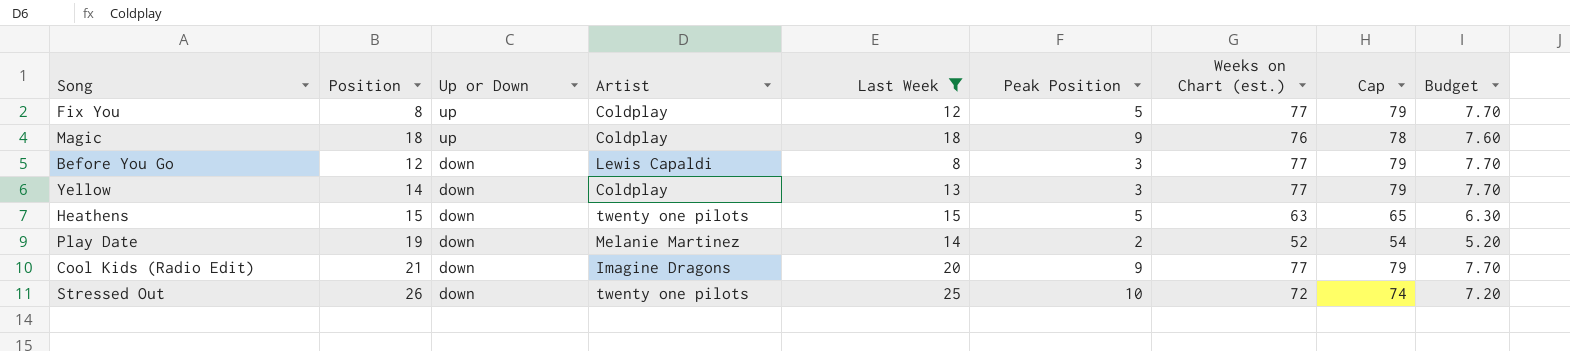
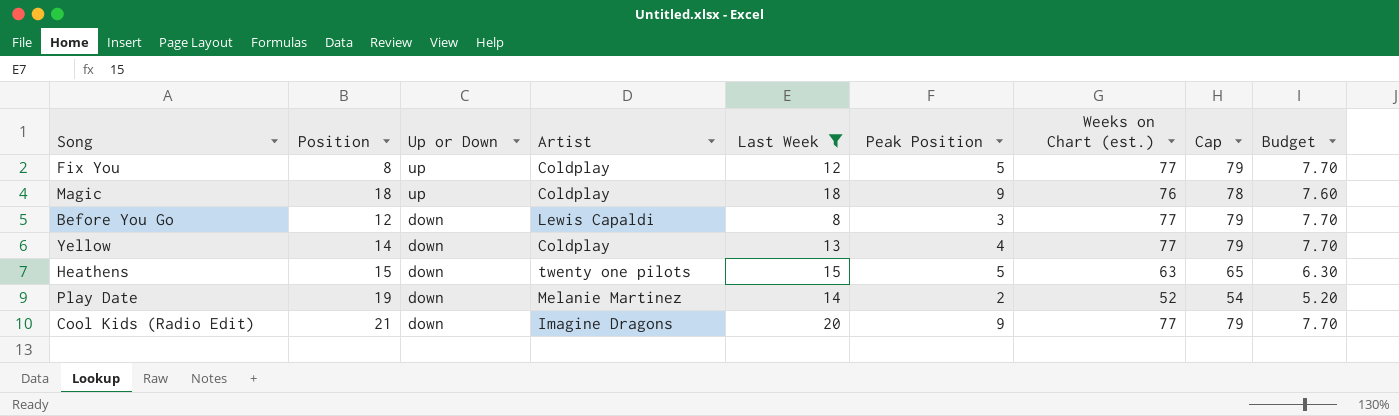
row Stressed Out: 26 | down | twenty one pilots | 25 | 10 | 72 | 74 | 7.20 -> none
Yellow | Peak Position: 3 -> 4

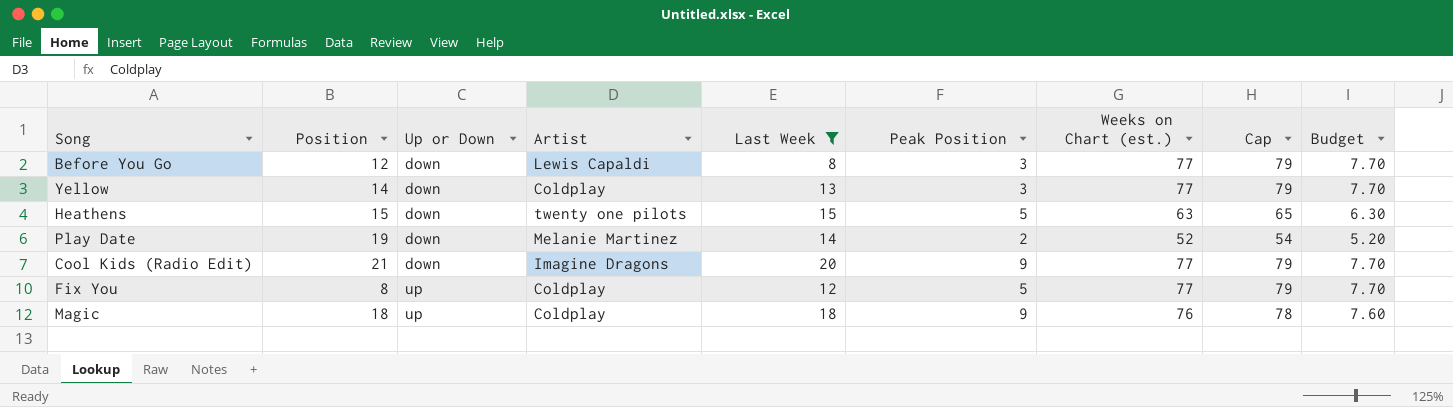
row order: Up or Down descending -> Up or Down ascending
Yellow | Peak Position: 4 -> 3

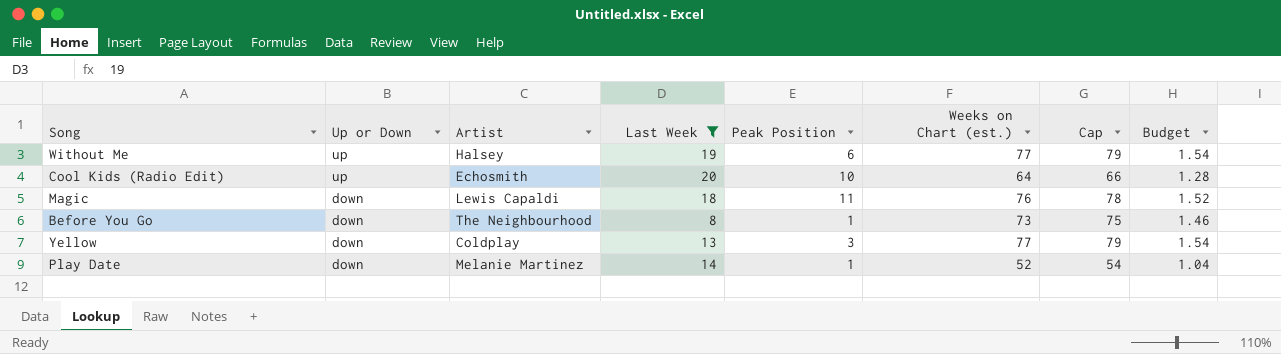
row order: Up or Down ascending -> Up or Down descending
column Position | position: 2 -> none
column Budget | formula: [Weeks on Chart (est.)] * 0.1 -> [Weeks on Chart (est.)] * 0.02
row Heathens: 15 | down | twenty one pilots | 15 | 5 | 63 | 65 | 6.30 -> none
row Fix You: 8 | up | Coldplay | 12 | 5 | 77 | 79 | 7.70 -> none
row Without Me: none -> up | Halsey | 19 | 6 | 77 | 79 | 1.54
Cool Kids (Radio Edit) | Up or Down: down -> up
Cool Kids (Radio Edit) | Artist: Imagine Dragons -> Echosmith
Cool Kids (Radio Edit) | Peak Position: 9 -> 10
Cool Kids (Radio Edit) | Weeks on Chart (est.): 77 -> 64
Cool Kids (Radio Edit) | Cap: 79 -> 66
Magic | Up or Down: up -> down
Magic | Artist: Coldplay -> Lewis Capaldi
Magic | Peak Position: 9 -> 11
Before You Go | Artist: Lewis Capaldi -> The Neighbourhood
Before You Go | Peak Position: 3 -> 1
Before You Go | Weeks on Chart (est.): 77 -> 73
Before You Go | Cap: 79 -> 75
Play Date | Peak Position: 2 -> 1

